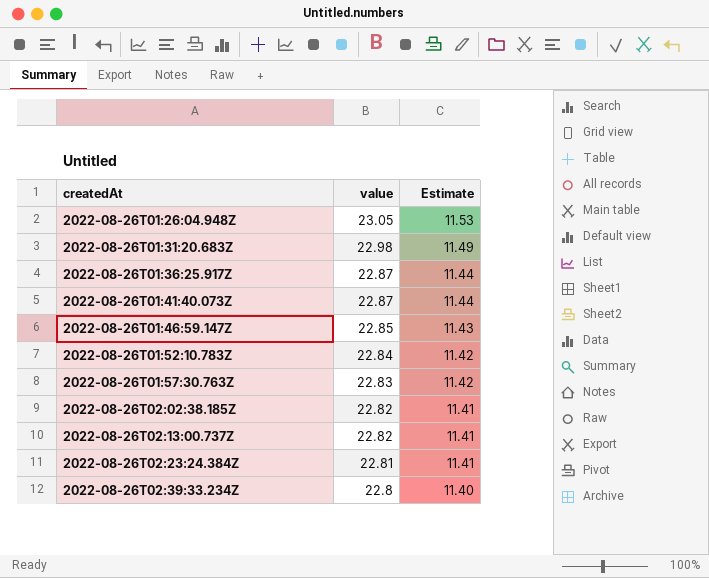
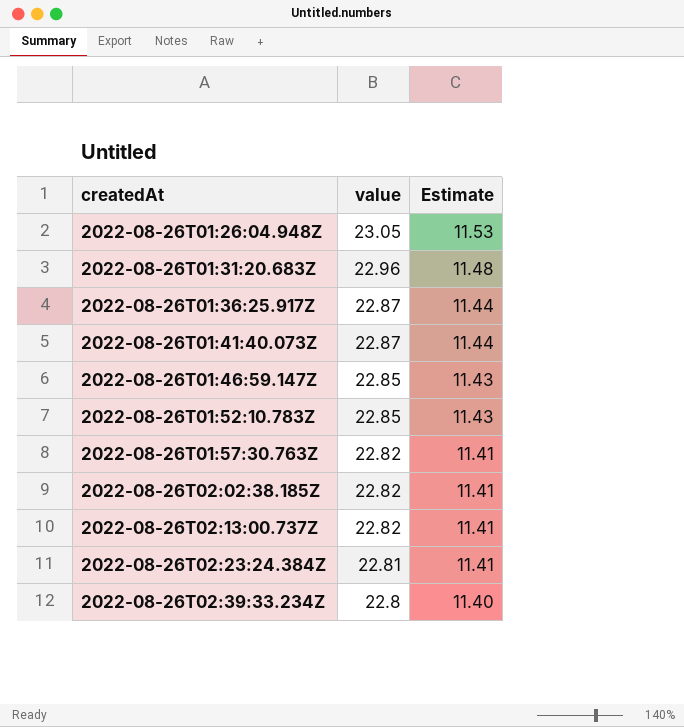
2022-08-26T01:31:20.683Z | value: 22.98 -> 22.96
2022-08-26T01:31:20.683Z | Estimate: 11.49 -> 11.48
2022-08-26T01:52:10.783Z | value: 22.84 -> 22.85
2022-08-26T01:52:10.783Z | Estimate: 11.42 -> 11.43
2022-08-26T01:57:30.763Z | value: 22.83 -> 22.82
2022-08-26T01:57:30.763Z | Estimate: 11.42 -> 11.41

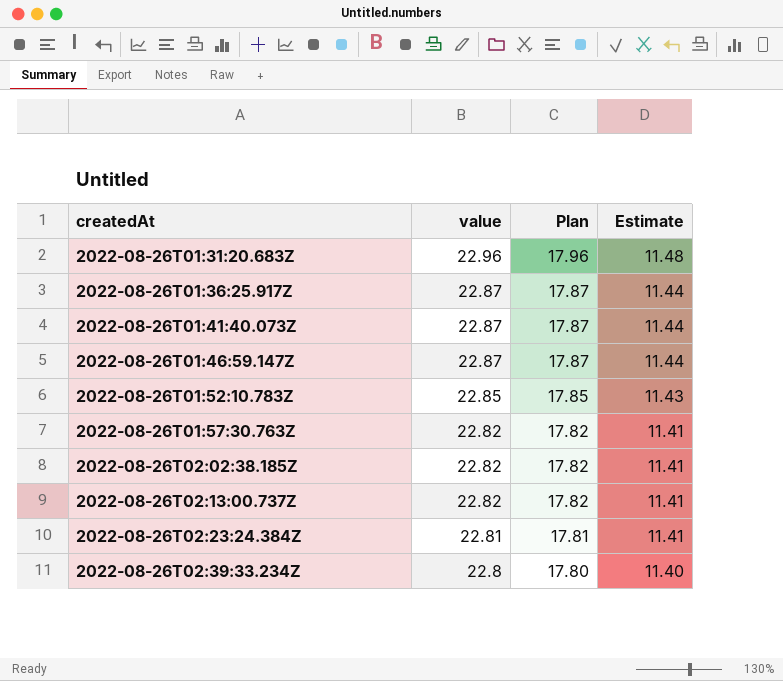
column Plan | formula: none -> [value] - 5
row 2022-08-26T01:26:04.948Z: 23.05 | 11.53 -> none
2022-08-26T01:46:59.147Z | value: 22.85 -> 22.87
2022-08-26T01:46:59.147Z | Estimate: 11.43 -> 11.44

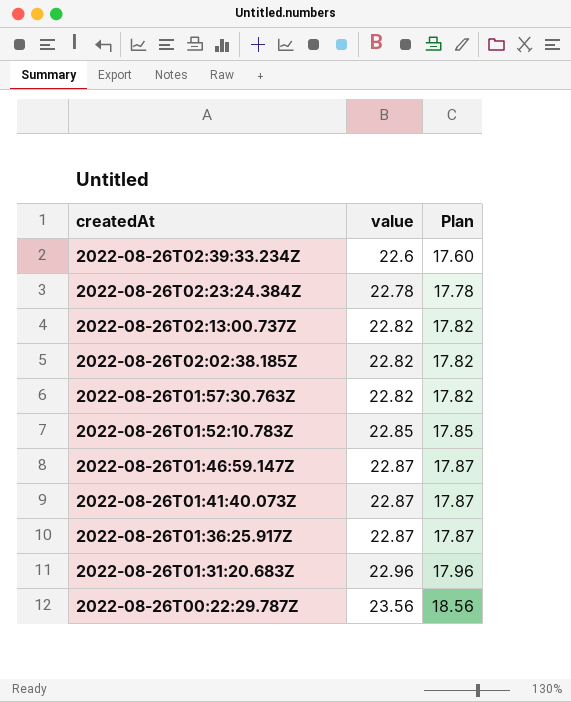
row order: createdAt ascending -> createdAt descending
column Estimate | formula: [value] * 0.5 -> none
2022-08-26T02:39:33.234Z | value: 22.8 -> 22.6
2022-08-26T02:39:33.234Z | Plan: 17.80 -> 17.60
2022-08-26T02:23:24.384Z | value: 22.81 -> 22.78
2022-08-26T02:23:24.384Z | Plan: 17.81 -> 17.78
row 2022-08-26T00:22:29.787Z: none -> 23.56 | 18.56

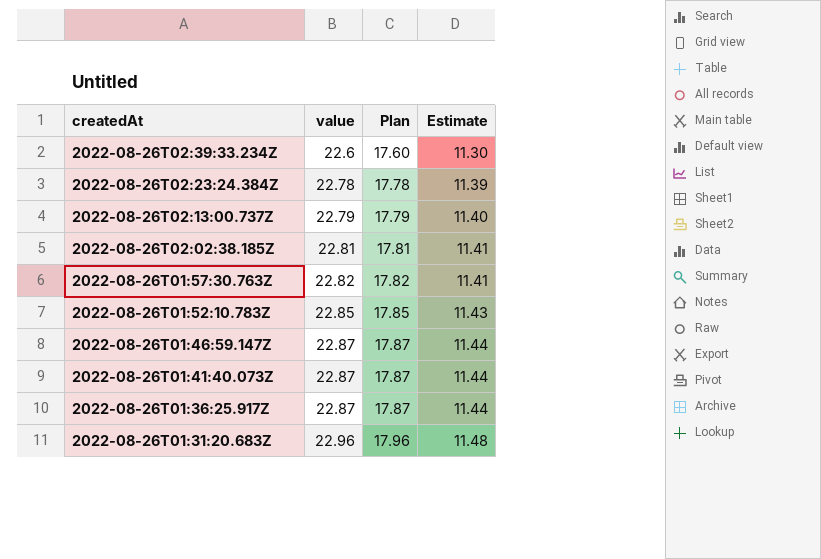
column Estimate | formula: none -> [value] * 0.5
row 2022-08-26T00:22:29.787Z: 23.56 | 18.56 -> none
2022-08-26T02:13:00.737Z | value: 22.82 -> 22.79
2022-08-26T02:13:00.737Z | Plan: 17.82 -> 17.79
2022-08-26T02:02:38.185Z | value: 22.82 -> 22.81
2022-08-26T02:02:38.185Z | Plan: 17.82 -> 17.81

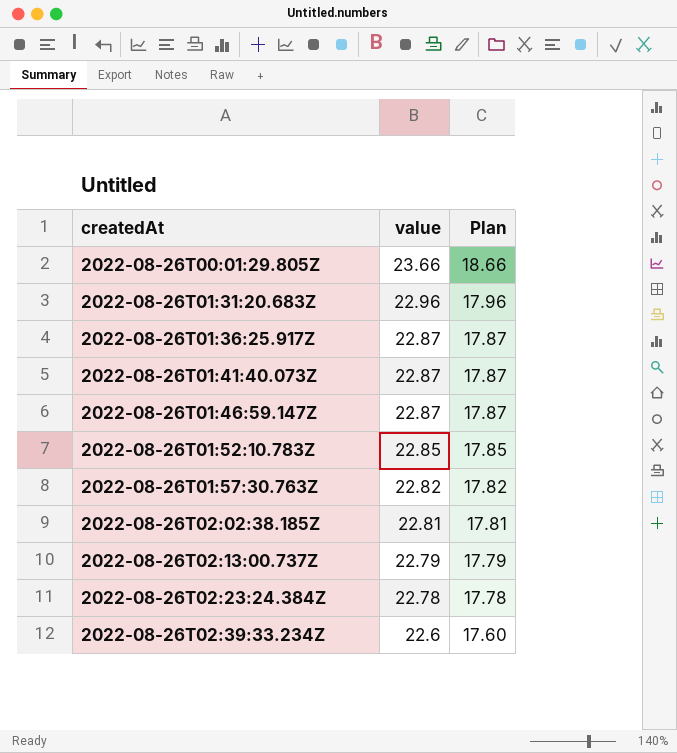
row order: createdAt descending -> createdAt ascending
column Estimate | formula: [value] * 0.5 -> none
row 2022-08-26T00:01:29.805Z: none -> 23.66 | 18.66

